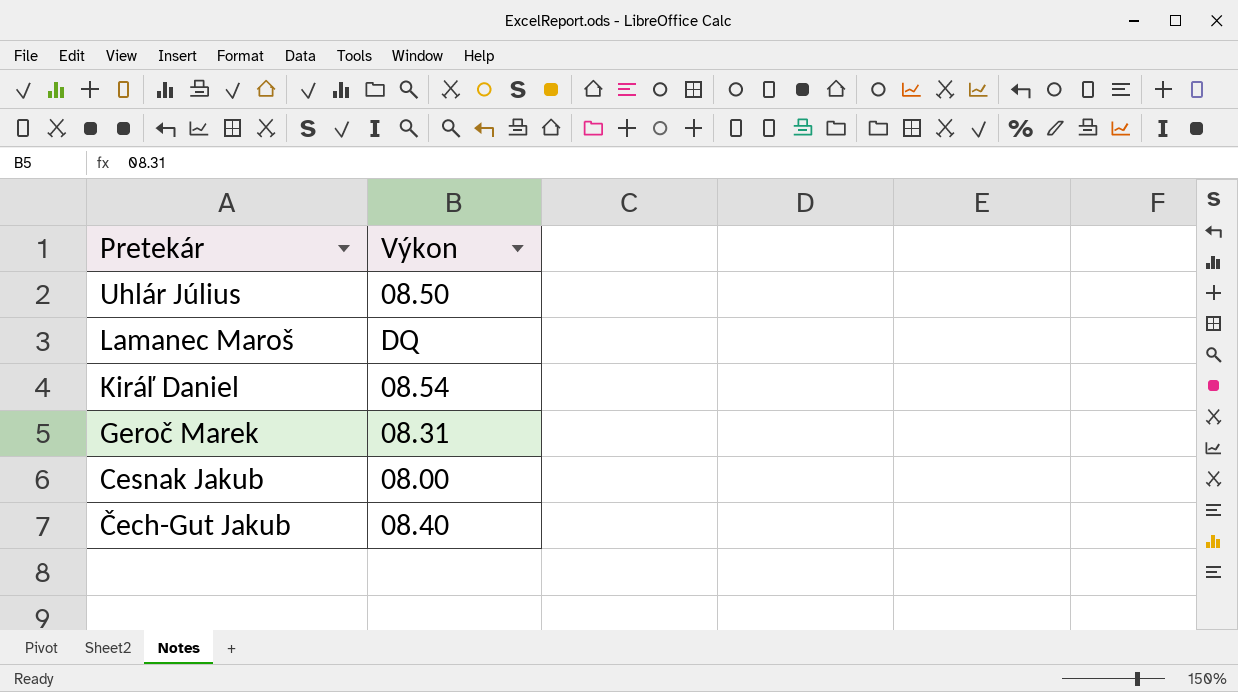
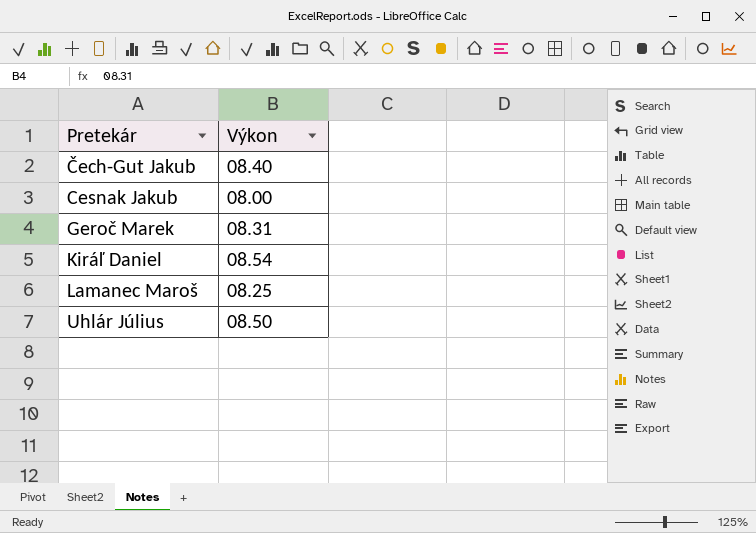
row order: Pretekár descending -> Pretekár ascending
Lamanec Maroš | Výkon: DQ -> 08.25

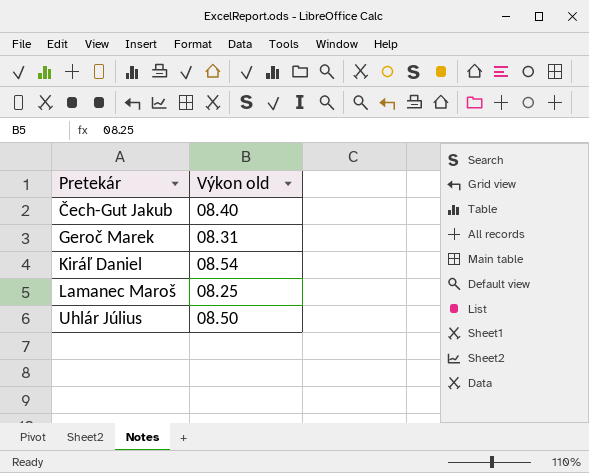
column name: Výkon -> Výkon old
row Cesnak Jakub: 08.00 -> none

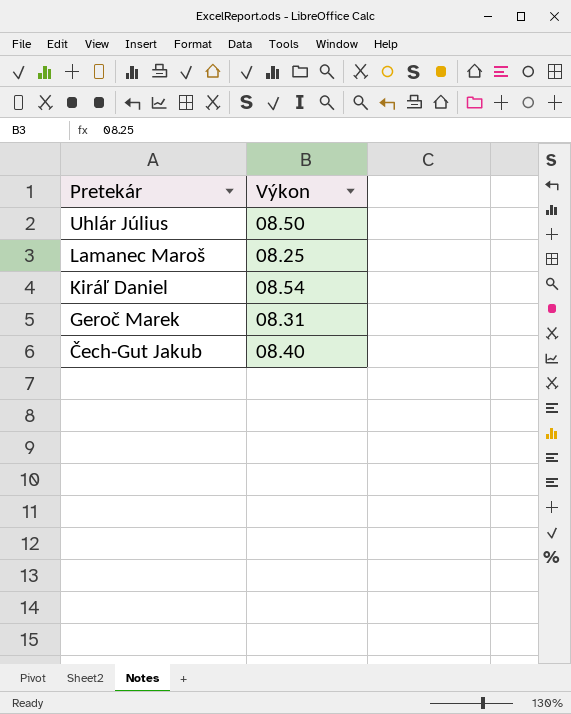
row order: Pretekár ascending -> Pretekár descending
column name: Výkon old -> Výkon

